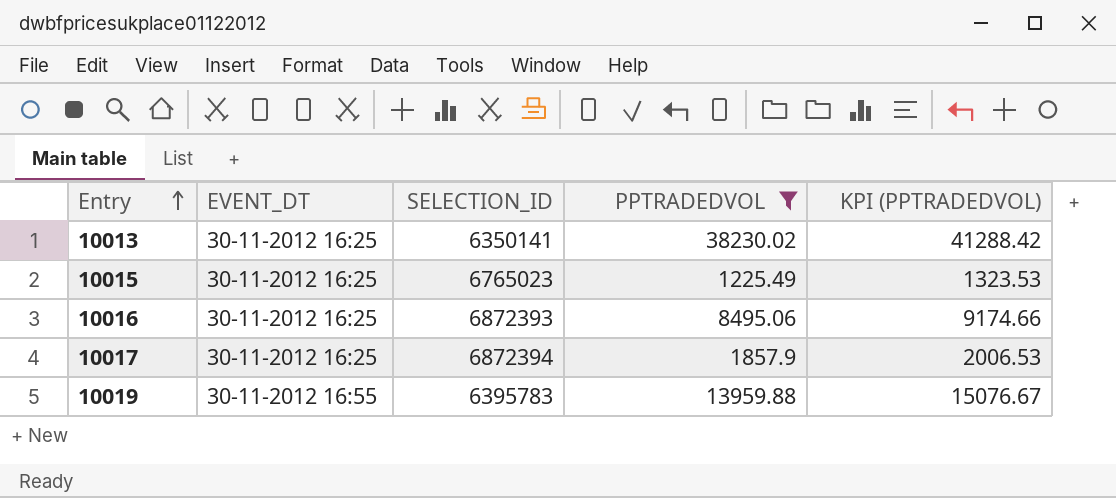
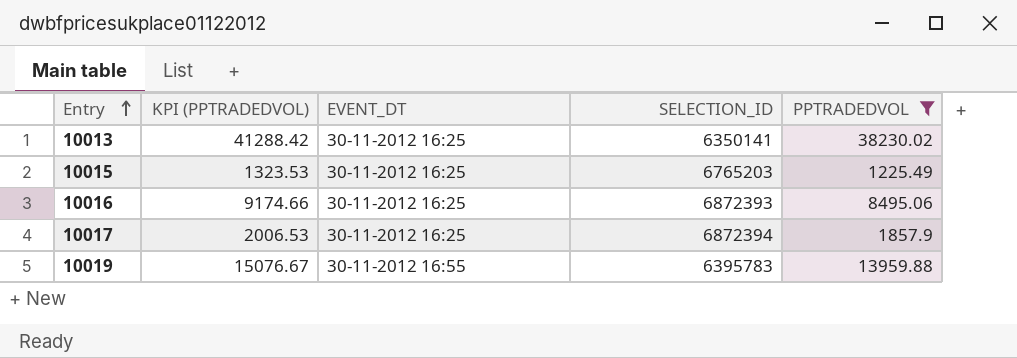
column KPI (PPTRADEDVOL) | position: 5 -> 2
10015 | SELECTION_ID: 6765023 -> 6765203

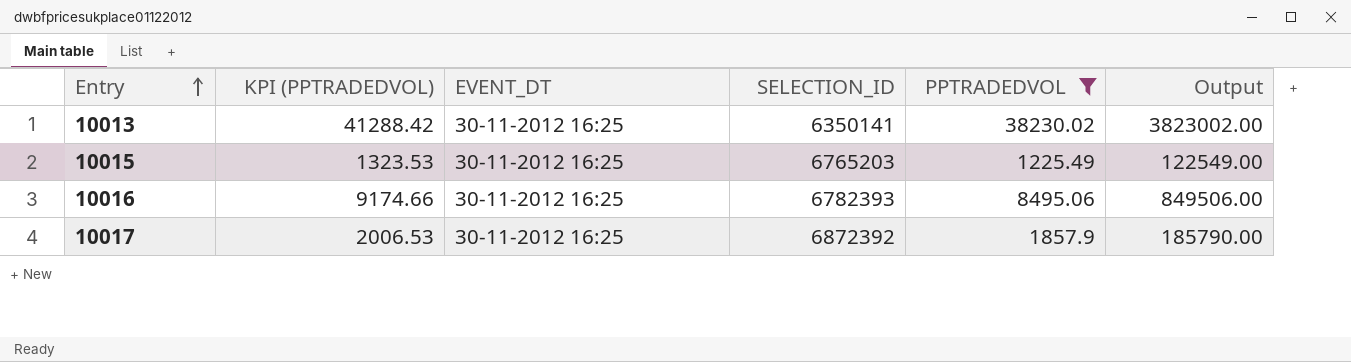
column Output | formula: none -> [PPTRADEDVOL] * 100
row 10019: 15076.67 | 30-11-2012 16:55 | 6395783 | 13959.88 -> none
10016 | SELECTION_ID: 6872393 -> 6782393
10017 | SELECTION_ID: 6872394 -> 6872392

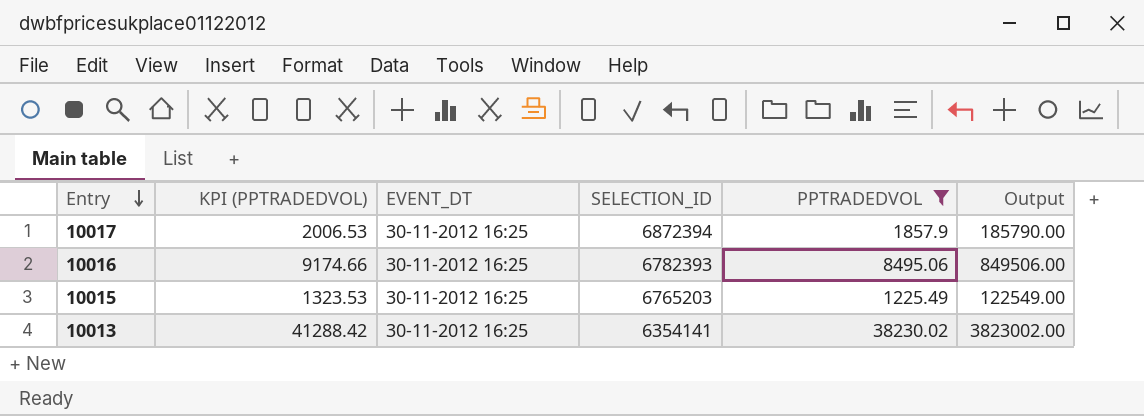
row order: Entry ascending -> Entry descending
10017 | SELECTION_ID: 6872392 -> 6872394
10013 | SELECTION_ID: 6350141 -> 6354141

